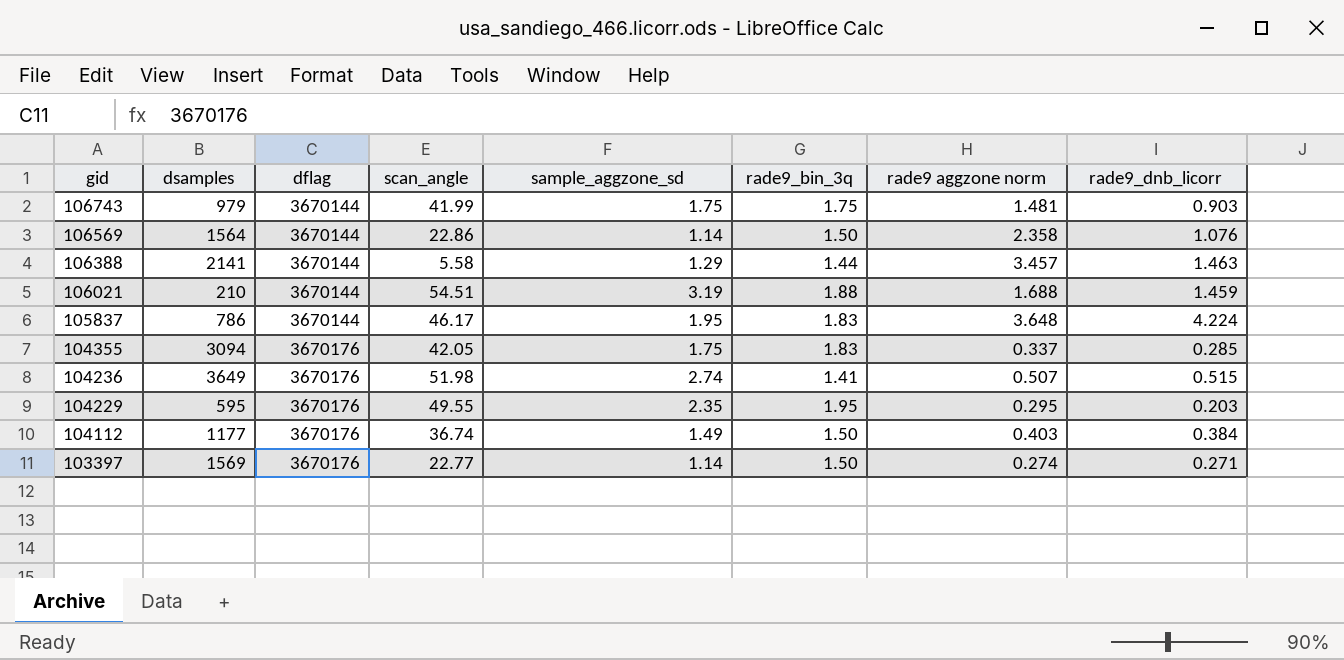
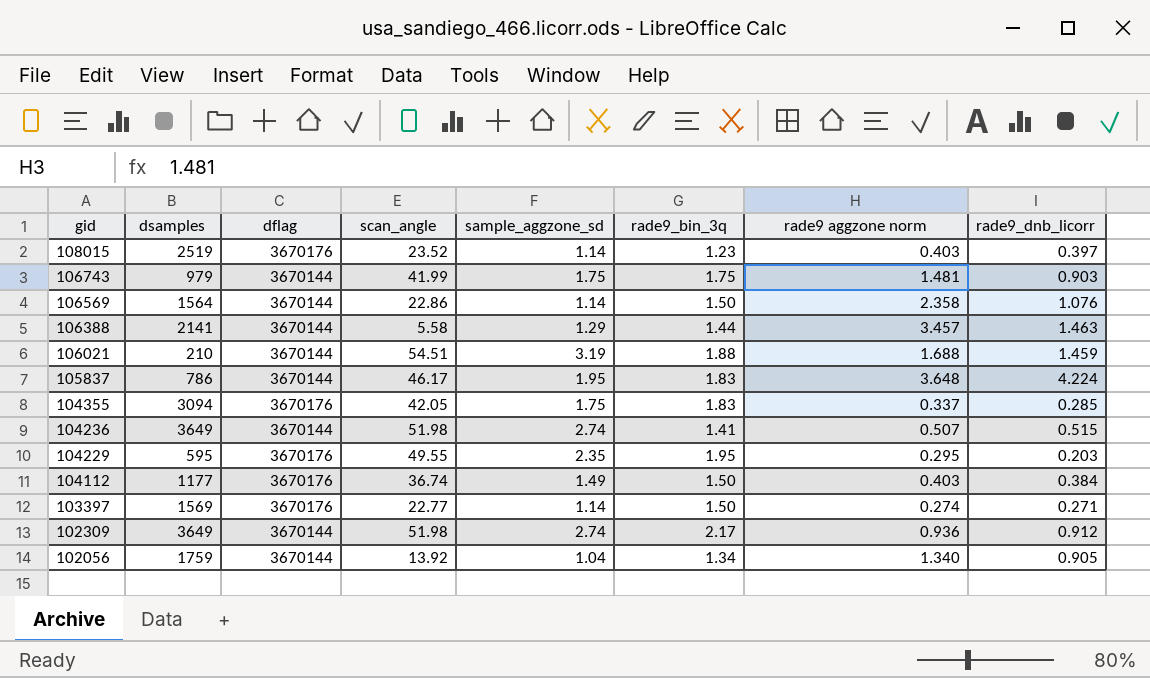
row 108015: none -> 2519 | 3670176 | 23.52 | 1.14 | 1.23 | 0.403 | 0.397
104236 | dflag: 3670176 -> 3670144
row 102309: none -> 3649 | 3670144 | 51.98 | 2.74 | 2.17 | 0.936 | 0.912
row 102056: none -> 1759 | 3670144 | 13.92 | 1.04 | 1.34 | 1.340 | 0.905

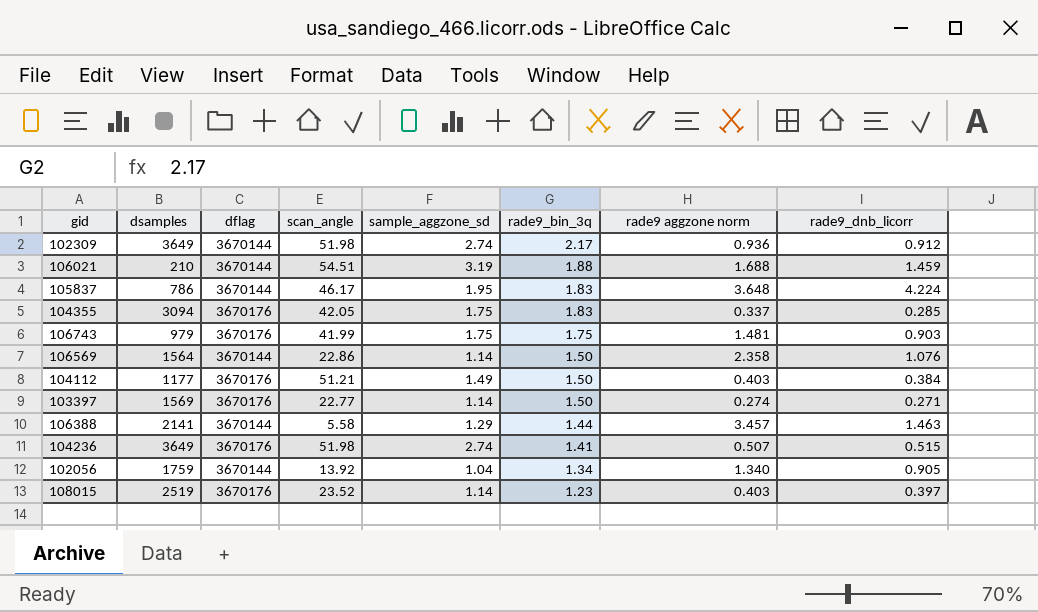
row order: gid descending -> rade9_bin_3q descending
row 104229: 595 | 3670176 | 49.55 | 2.35 | 1.95 | 0.295 | 0.203 -> none
106743 | dflag: 3670144 -> 3670176
104112 | scan_angle: 36.74 -> 51.21
104236 | dflag: 3670144 -> 3670176

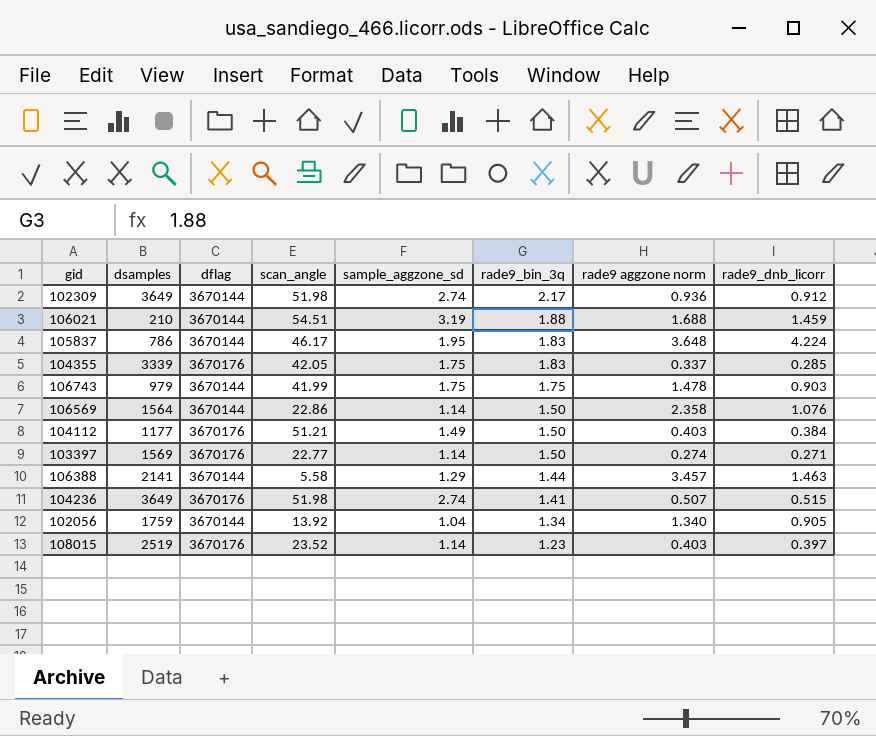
104355 | dsamples: 3094 -> 3339
106743 | dflag: 3670176 -> 3670144
106743 | rade9 aggzone norm: 1.481 -> 1.478

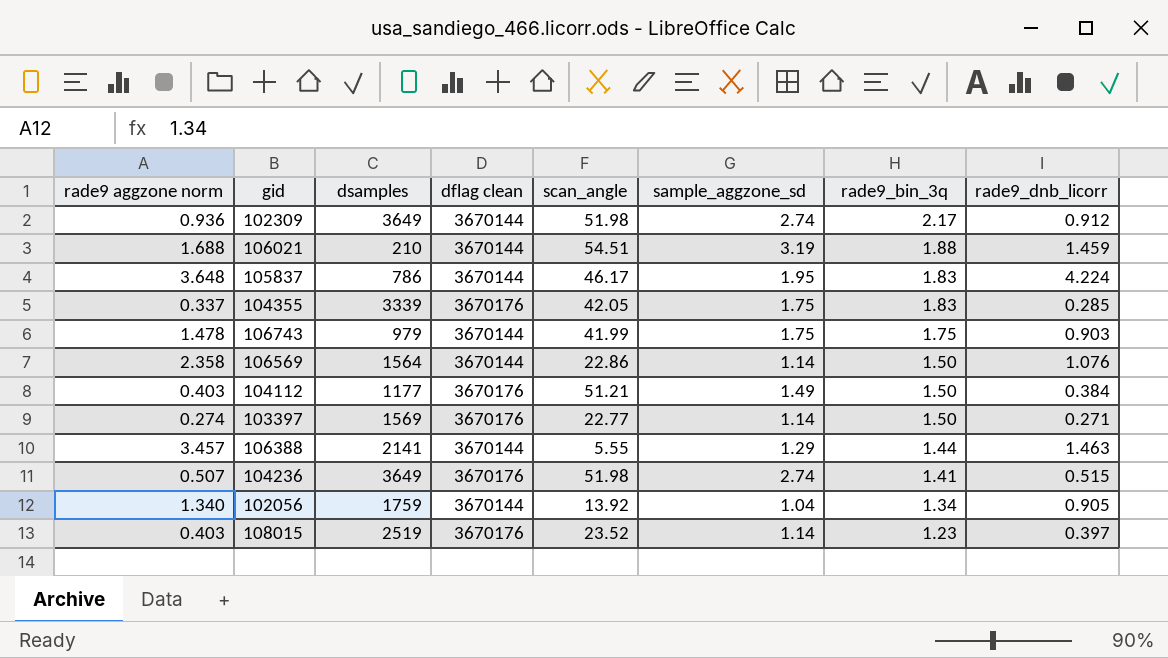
column rade9 aggzone norm | position: 7 -> 1
column name: dflag -> dflag clean
106388 | scan_angle: 5.58 -> 5.55

